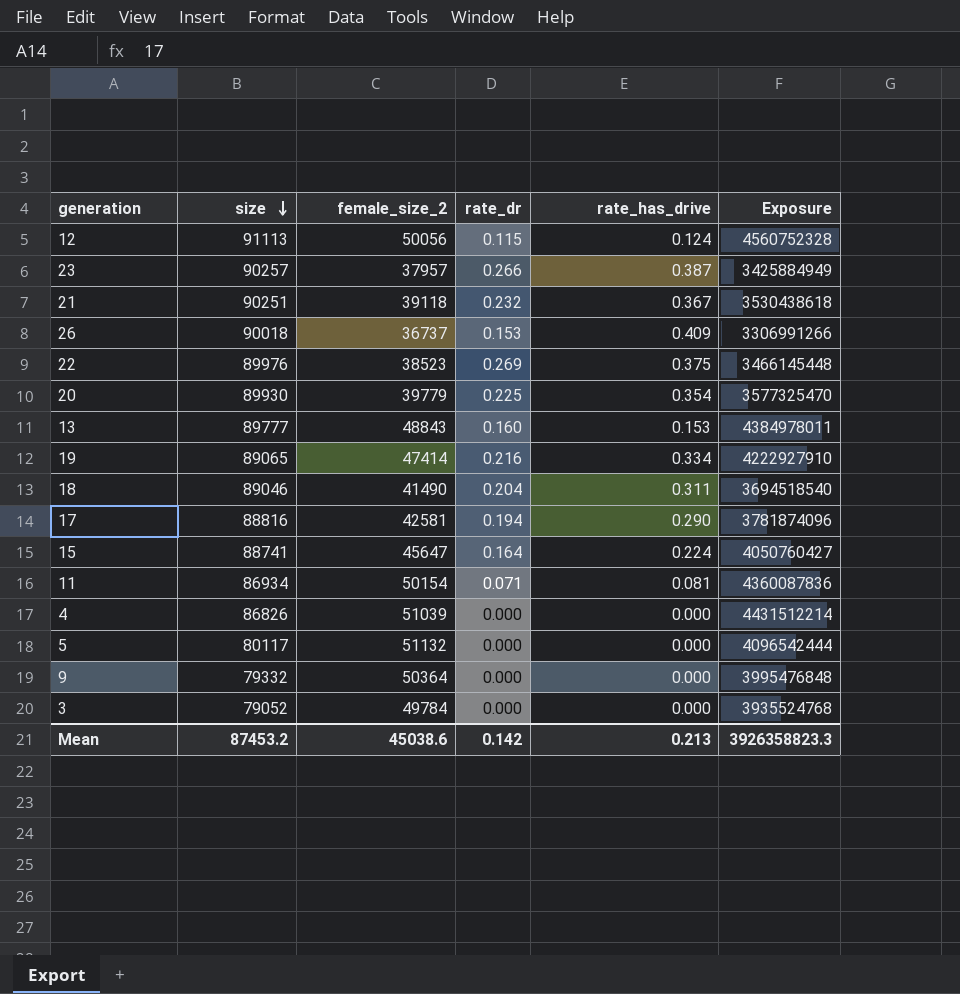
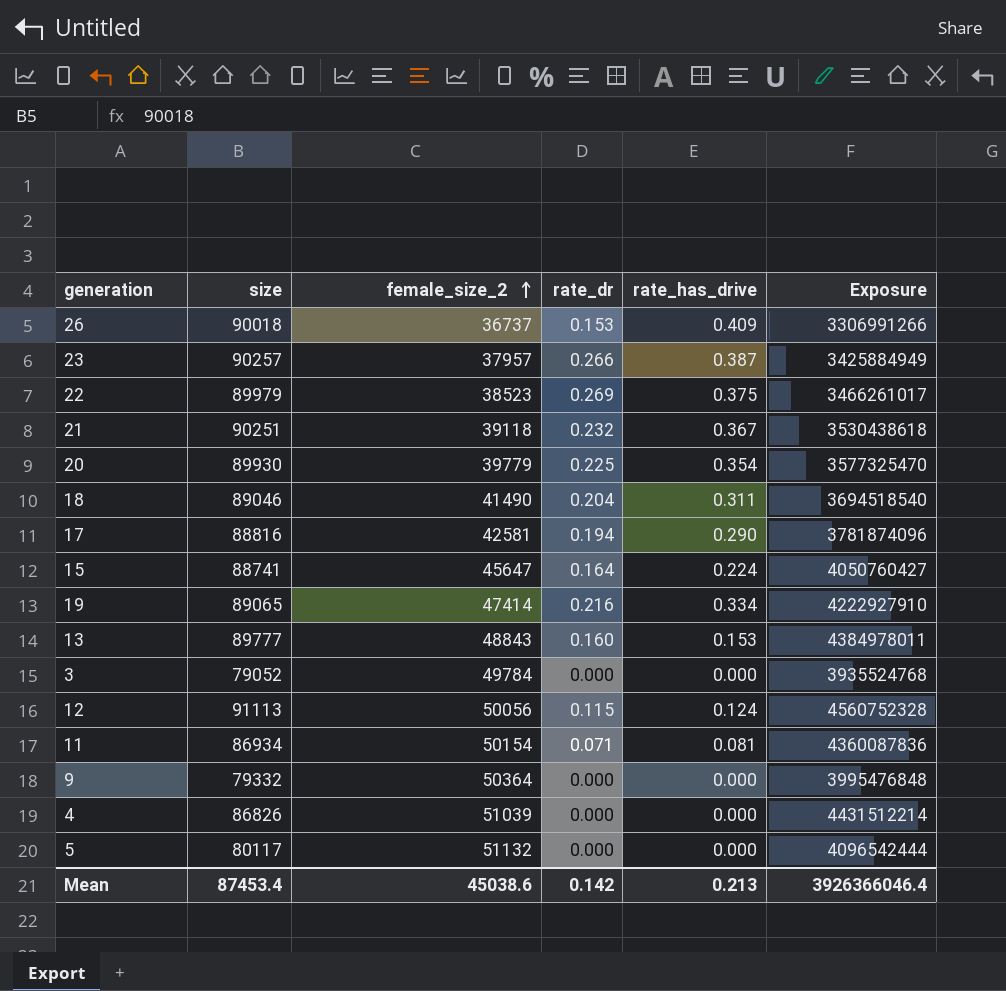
row order: size descending -> female_size_2 ascending
22 | size: 89976 -> 89979
22 | Exposure: 3466145448 -> 3466261017
Mean | size: 87453.2 -> 87453.4
Mean | Exposure: 3926358823.3 -> 3926366046.4

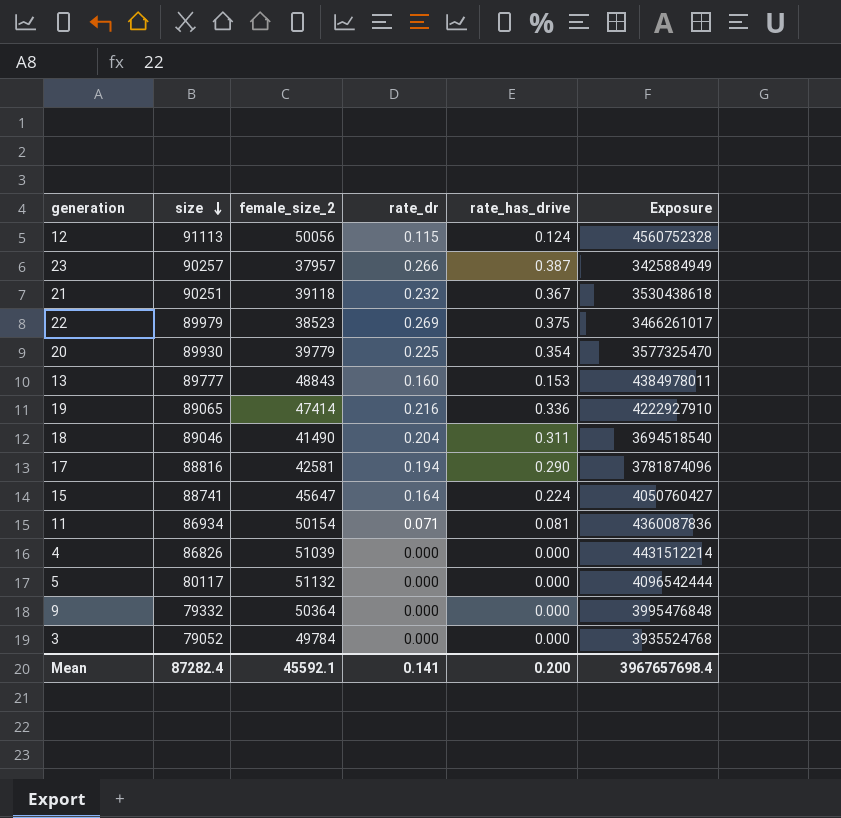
row order: female_size_2 ascending -> size descending
row 26: 90018 | 36737 | 0.153 | 0.409 | 3306991266 -> none
19 | rate_has_drive: 0.334 -> 0.336
Mean | size: 87453.4 -> 87282.4
Mean | female_size_2: 45038.6 -> 45592.1
Mean | rate_dr: 0.142 -> 0.141
Mean | rate_has_drive: 0.213 -> 0.200
Mean | Exposure: 3926366046.4 -> 3967657698.4

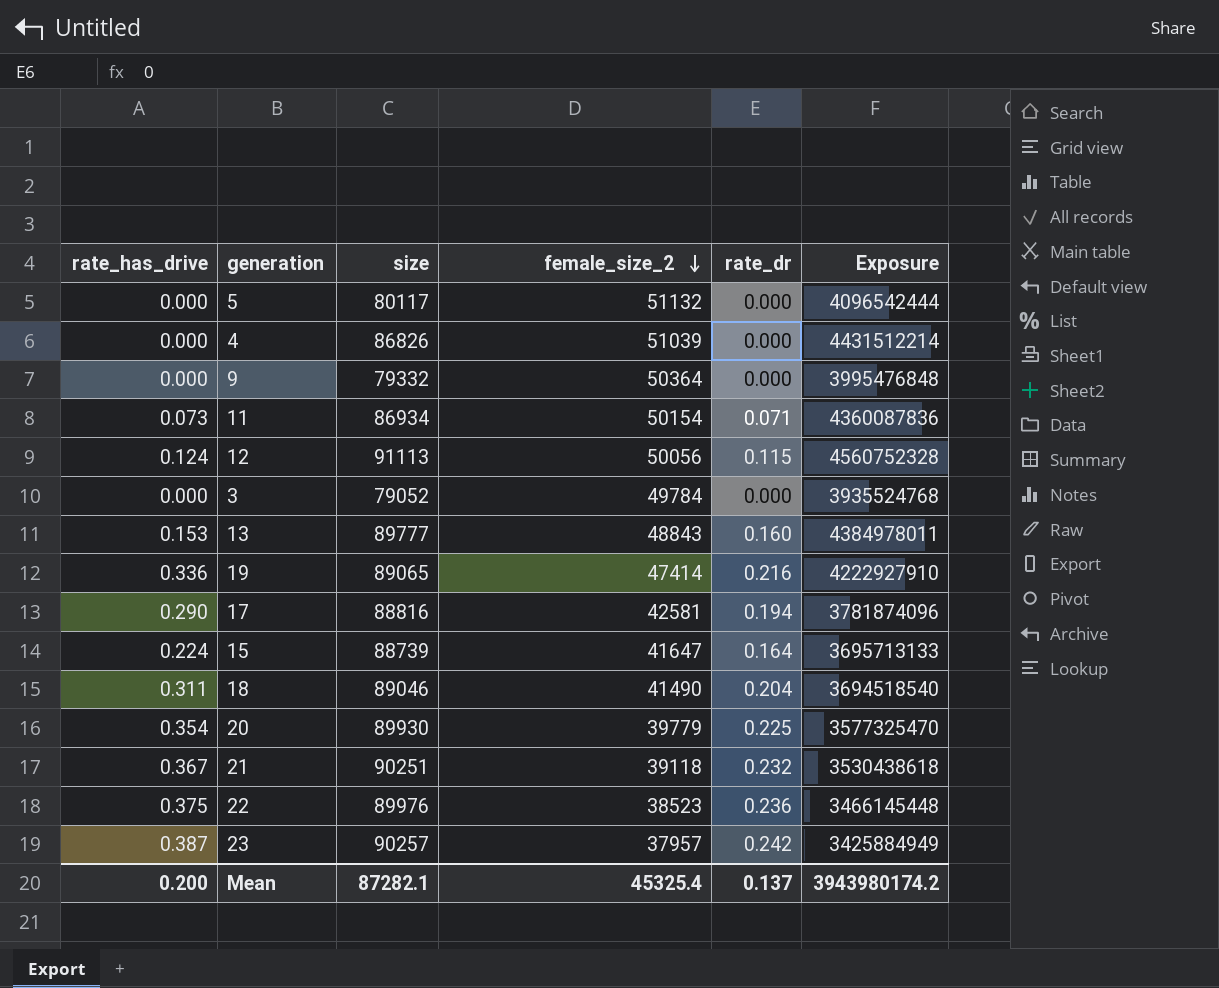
row order: size descending -> female_size_2 descending
column rate_has_drive | position: 5 -> 1
11 | rate_has_drive: 0.081 -> 0.073
15 | size: 88741 -> 88739
15 | female_size_2: 45647 -> 41647
15 | Exposure: 4050760427 -> 3695713133
22 | size: 89979 -> 89976
22 | rate_dr: 0.269 -> 0.236
22 | Exposure: 3466261017 -> 3466145448
23 | rate_dr: 0.266 -> 0.242
Mean | size: 87282.4 -> 87282.1
Mean | female_size_2: 45592.1 -> 45325.4
Mean | rate_dr: 0.141 -> 0.137
Mean | Exposure: 3967657698.4 -> 3943980174.2

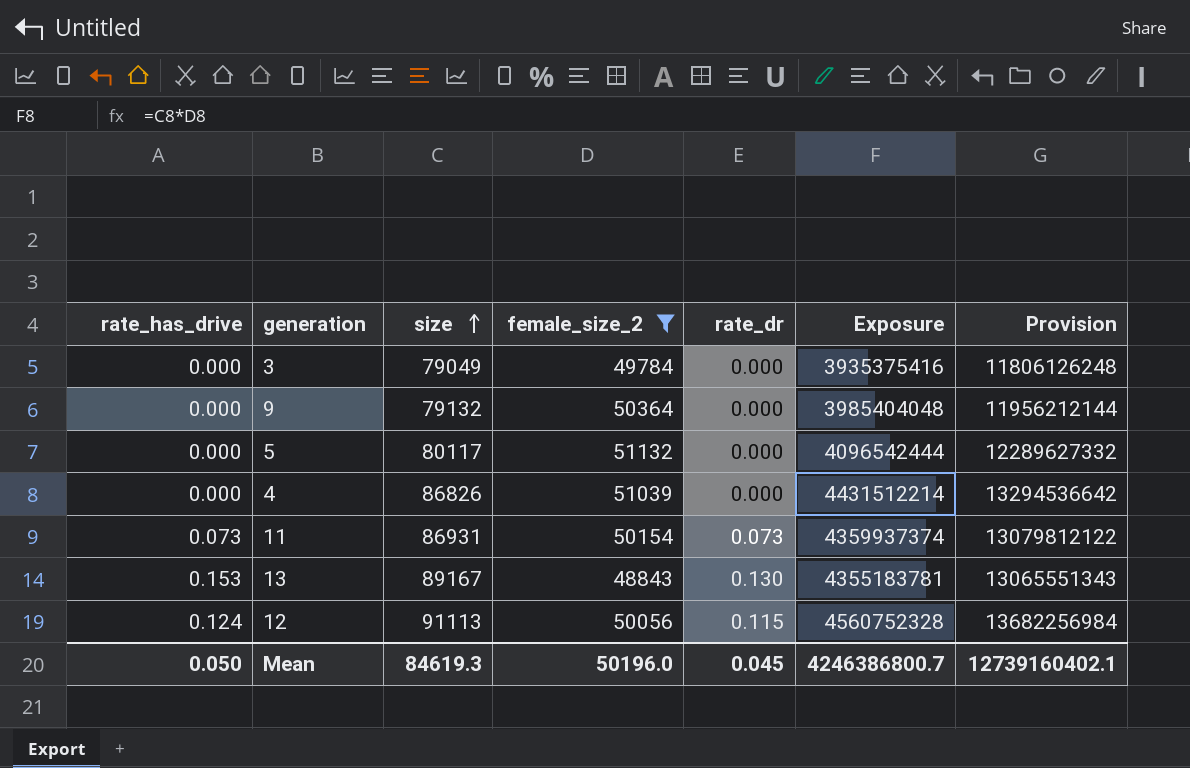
filter: none -> female_size_2 >= 48843
row order: female_size_2 descending -> size ascending
column Provision | formula: none -> [Exposure] * 3
3 | size: 79052 -> 79049
3 | Exposure: 3935524768 -> 3935375416
9 | size: 79332 -> 79132
9 | Exposure: 3995476848 -> 3985404048
11 | size: 86934 -> 86931
11 | rate_dr: 0.071 -> 0.073
11 | Exposure: 4360087836 -> 4359937374
13 | size: 89777 -> 89167
13 | rate_dr: 0.160 -> 0.130
13 | Exposure: 4384978011 -> 4355183781
Mean | rate_has_drive: 0.200 -> 0.050
Mean | size: 87282.1 -> 84619.3
Mean | female_size_2: 45325.4 -> 50196.0
Mean | rate_dr: 0.137 -> 0.045
Mean | Exposure: 3943980174.2 -> 4246386800.7

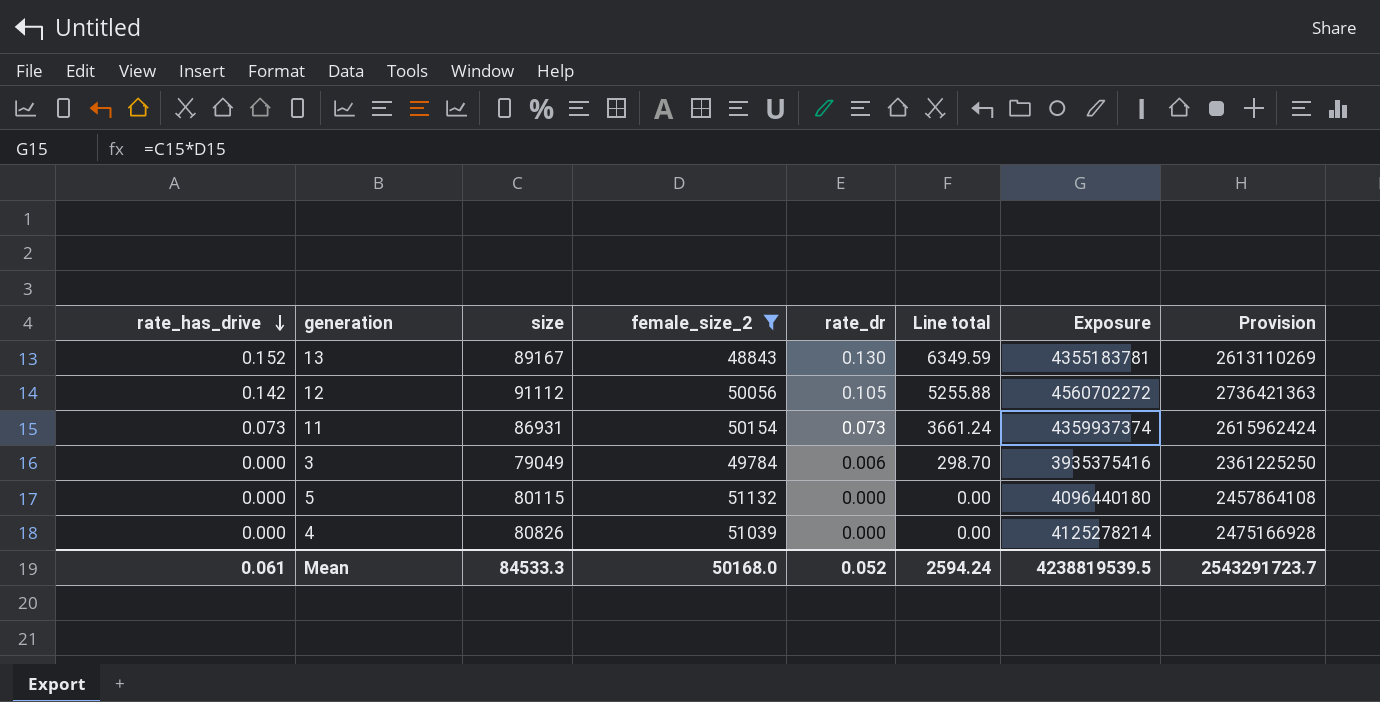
row order: size ascending -> rate_has_drive descending
column Line total | formula: none -> [female_size_2] * [rate_dr]
column Provision | formula: [Exposure] * 3 -> [Exposure] * 0.6
row 9: 0.000 | 79132 | 50364 | 0.000 | 3985404048 | 11956212144 -> none
13 | rate_has_drive: 0.153 -> 0.152
12 | rate_has_drive: 0.124 -> 0.142
12 | size: 91113 -> 91112
12 | rate_dr: 0.115 -> 0.105
12 | Exposure: 4560752328 -> 4560702272
3 | rate_dr: 0.000 -> 0.006
5 | size: 80117 -> 80115
5 | Exposure: 4096542444 -> 4096440180
4 | size: 86826 -> 80826
4 | Exposure: 4431512214 -> 4125278214
Mean | rate_has_drive: 0.050 -> 0.061
Mean | size: 84619.3 -> 84533.3
Mean | female_size_2: 50196.0 -> 50168.0
Mean | rate_dr: 0.045 -> 0.052
Mean | Exposure: 4246386800.7 -> 4238819539.5
Mean | Provision: 12739160402.1 -> 2543291723.7

